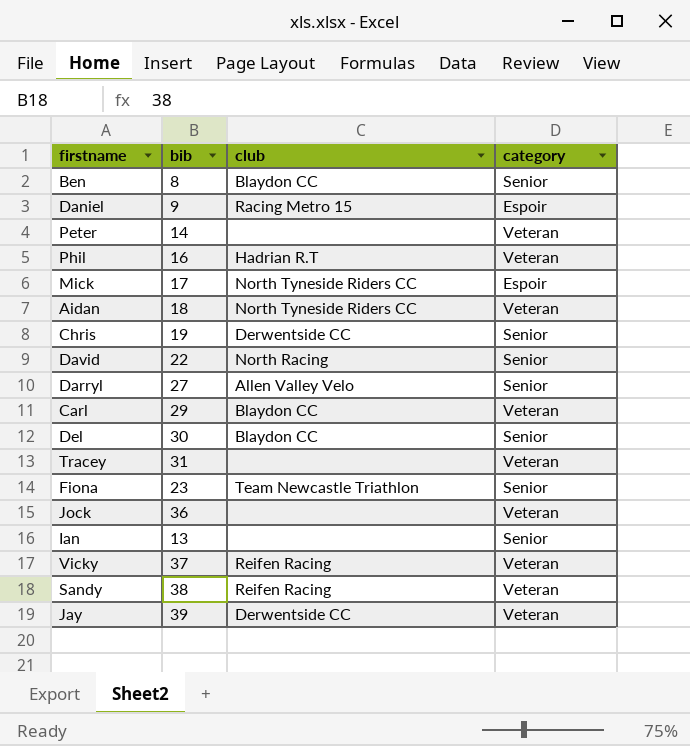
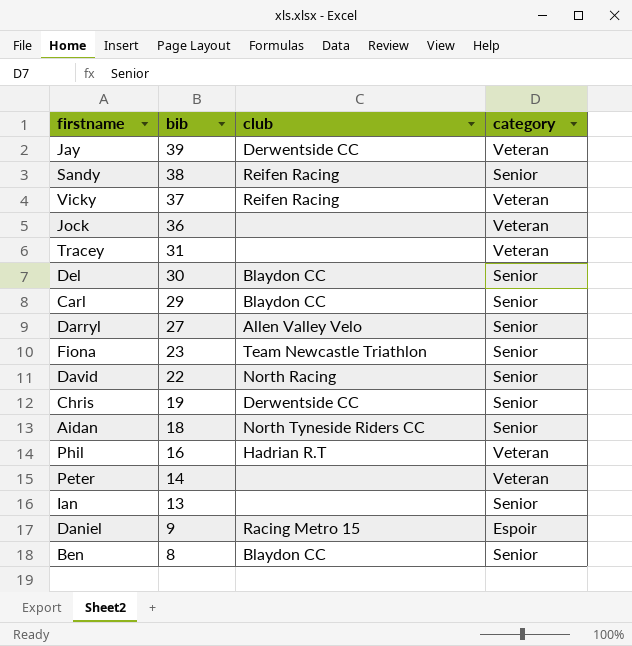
row order: none -> bib descending
row Mick: 17 | North Tyneside Riders CC | Espoir -> none
Sandy | category: Veteran -> Senior
Carl | category: Veteran -> Senior
Aidan | category: Veteran -> Senior

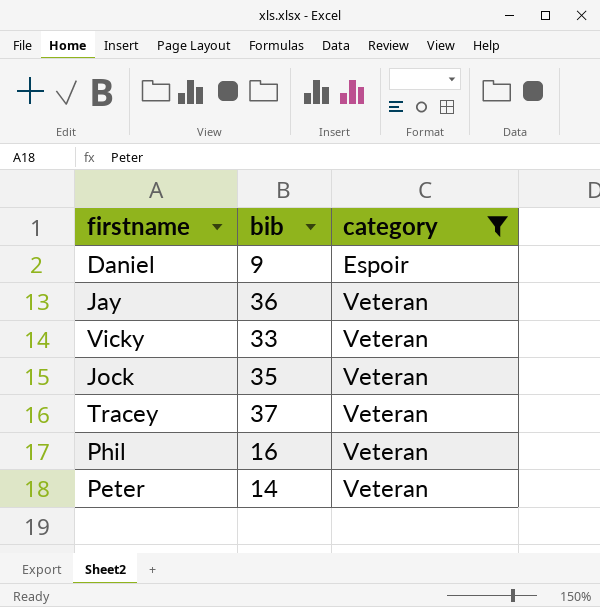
filter: none -> category != Senior
row order: bib descending -> category ascending
column club | position: 3 -> none
Jay | bib: 39 -> 36
Vicky | bib: 37 -> 33
Jock | bib: 36 -> 35
Tracey | bib: 31 -> 37

